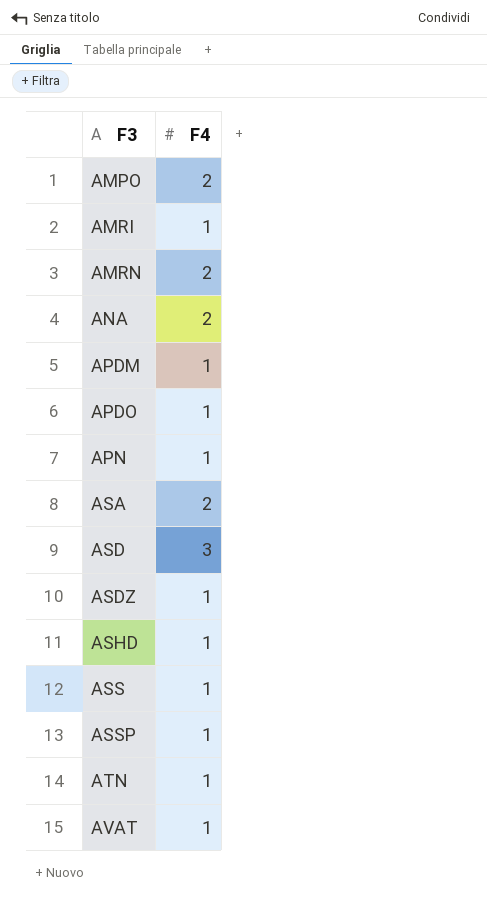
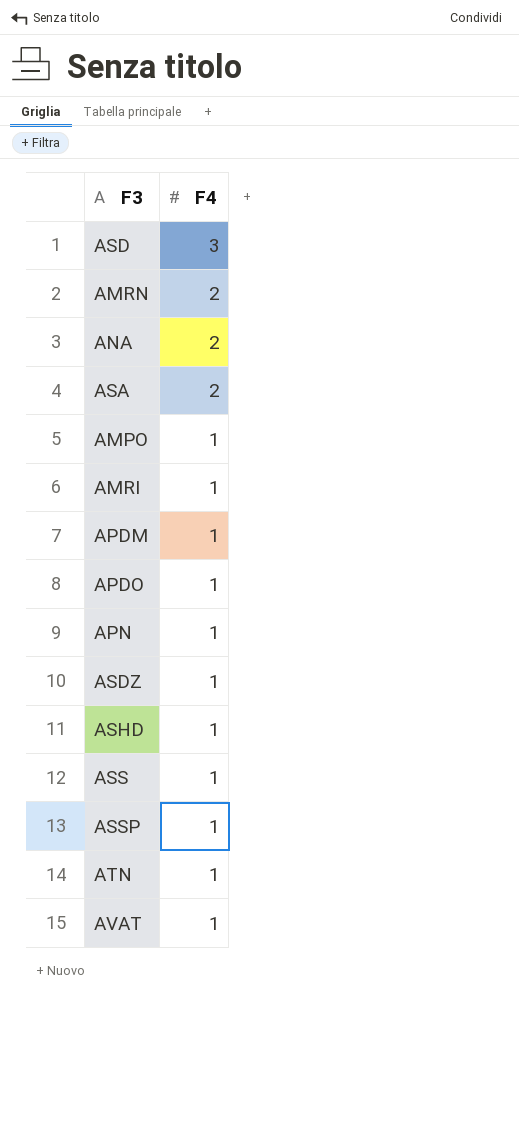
row order: F3 ascending -> F4 descending
AMPO | F4: 2 -> 1

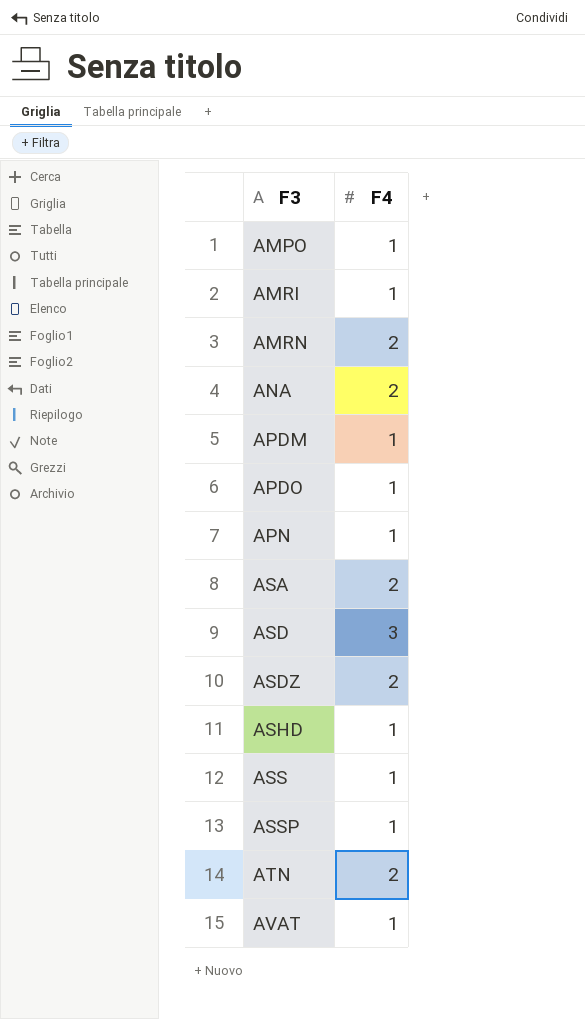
row order: F4 descending -> F3 ascending
ASDZ | F4: 1 -> 2
ATN | F4: 1 -> 2

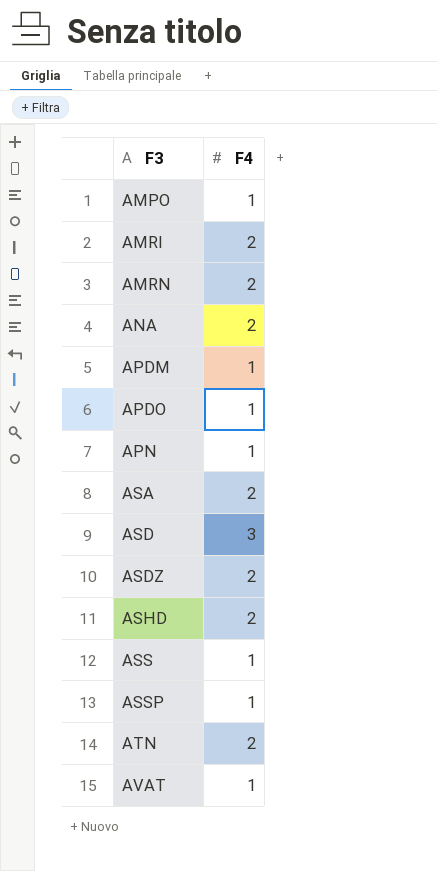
AMRI | F4: 1 -> 2
ASHD | F4: 1 -> 2

